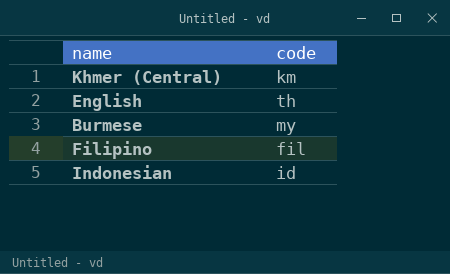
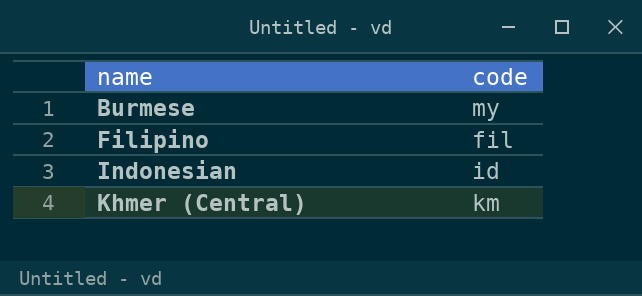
row order: none -> name ascending
row English: th -> none

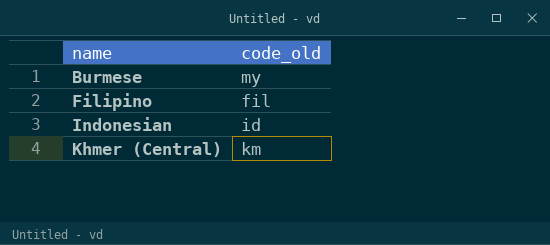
column name: code -> code_old

